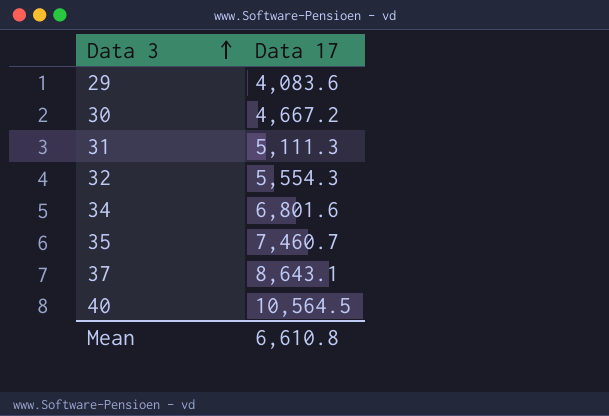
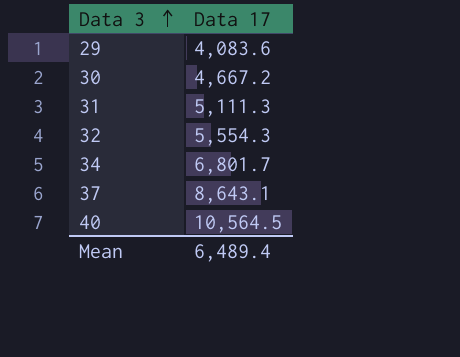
row 35: 7,460.7 -> none
34 | Data 17: 6,801.6 -> 6,801.7
Mean | Data 17: 6,610.8 -> 6,489.4

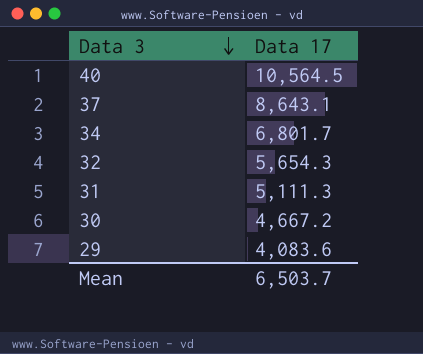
row order: Data 3 ascending -> Data 3 descending
32 | Data 17: 5,554.3 -> 5,654.3
Mean | Data 17: 6,489.4 -> 6,503.7

